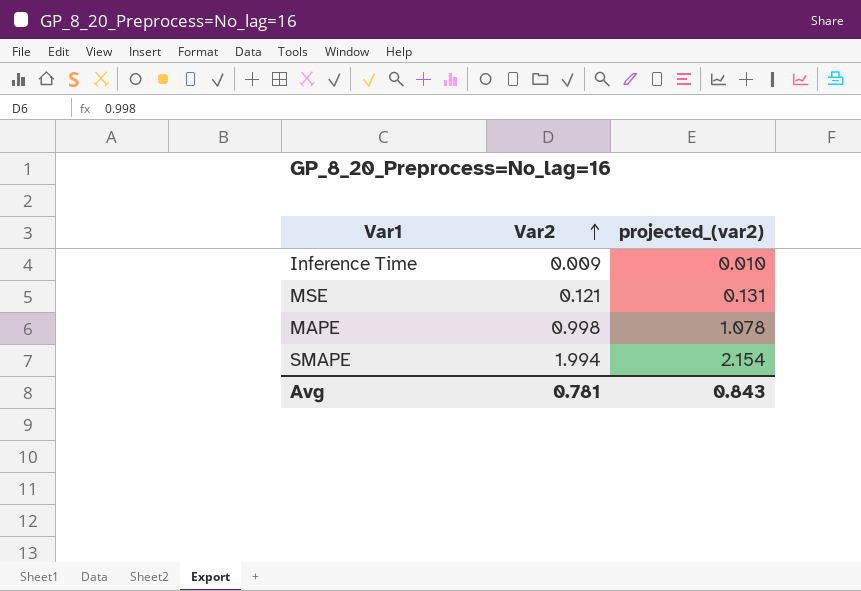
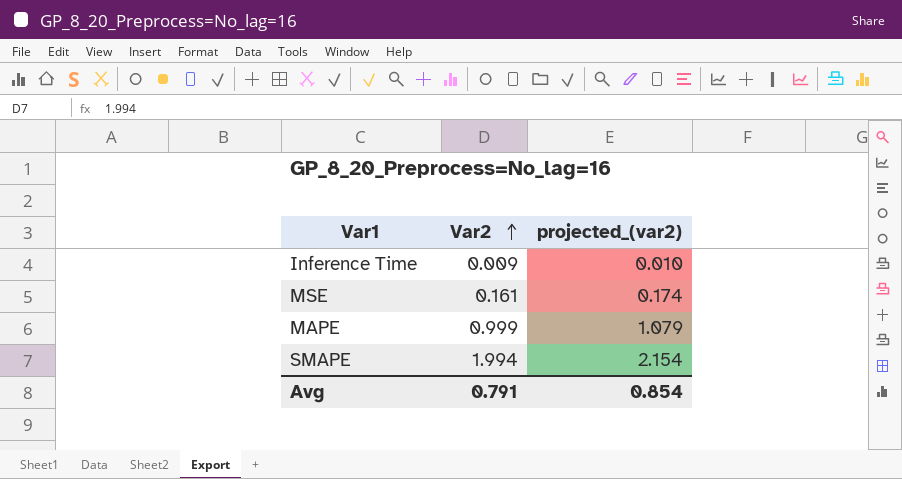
MSE | Var2: 0.121 -> 0.161
MSE | projected_(var2): 0.131 -> 0.174
MAPE | Var2: 0.998 -> 0.999
MAPE | projected_(var2): 1.078 -> 1.079
Avg | Var2: 0.781 -> 0.791
Avg | projected_(var2): 0.843 -> 0.854

